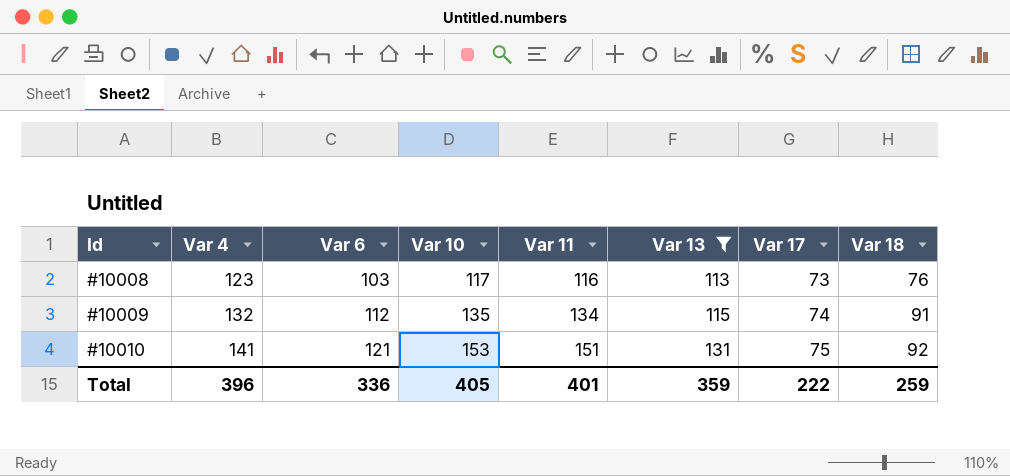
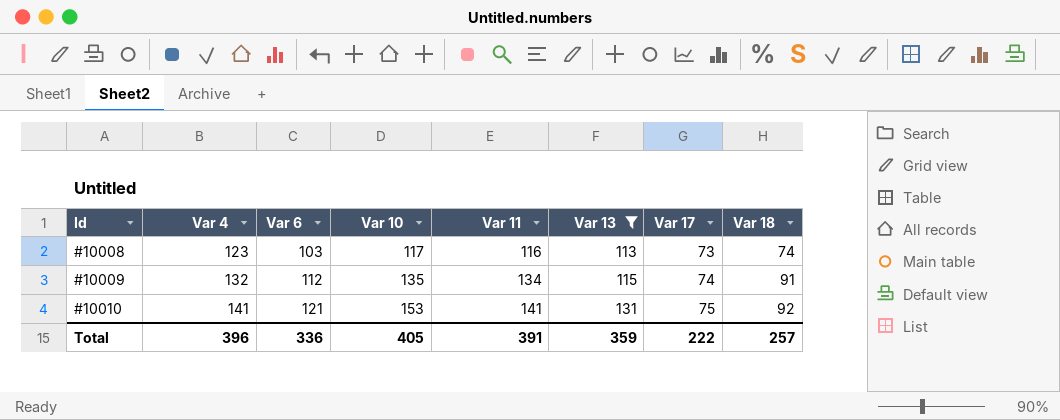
#10008 | Var 18: 76 -> 74
#10010 | Var 11: 151 -> 141
Total | Var 11: 401 -> 391
Total | Var 18: 259 -> 257

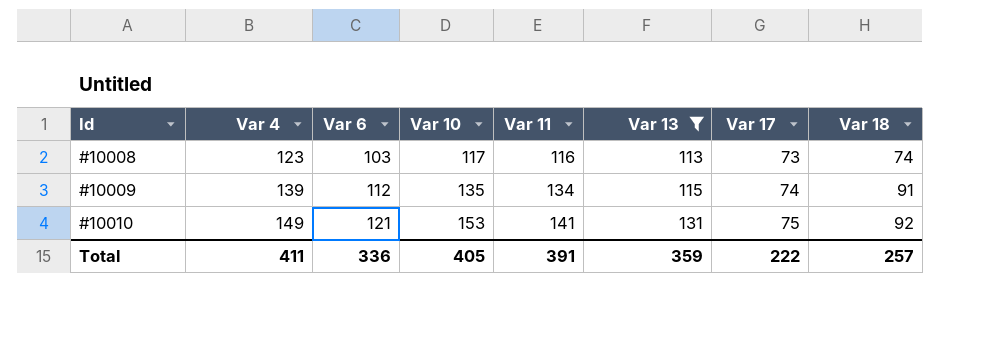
#10009 | Var 4: 132 -> 139
#10010 | Var 4: 141 -> 149
Total | Var 4: 396 -> 411

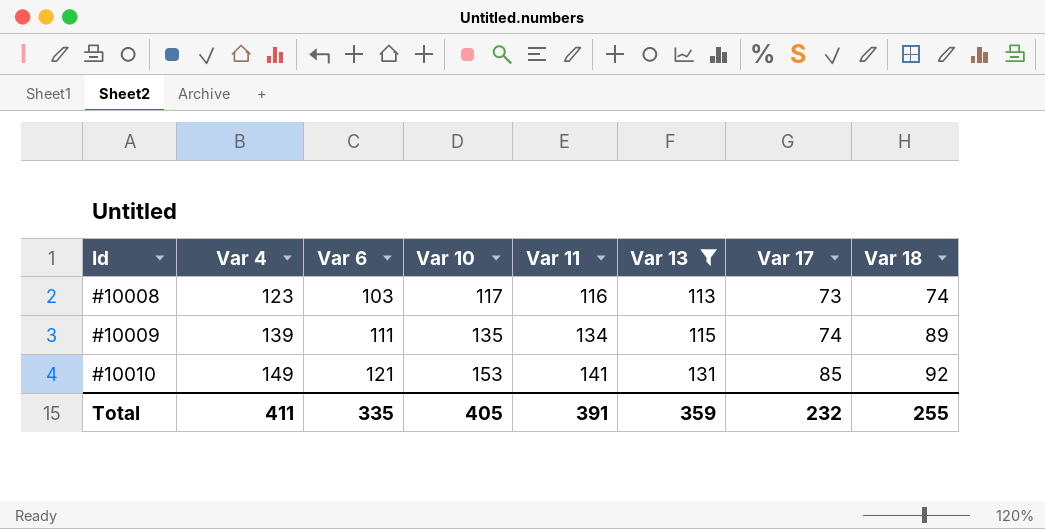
#10009 | Var 6: 112 -> 111
#10009 | Var 18: 91 -> 89
#10010 | Var 17: 75 -> 85
Total | Var 6: 336 -> 335
Total | Var 17: 222 -> 232
Total | Var 18: 257 -> 255

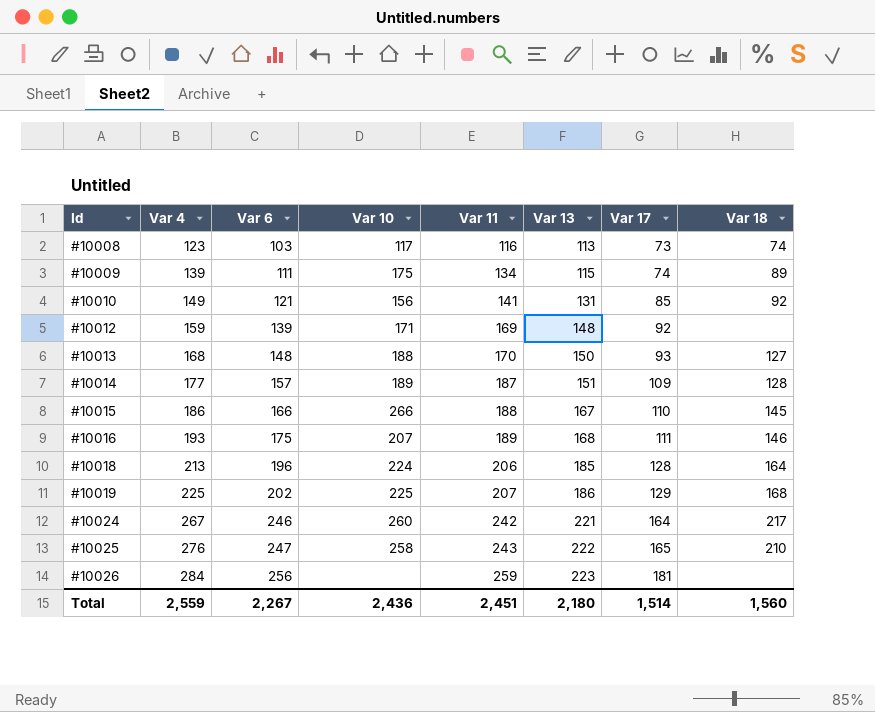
filter: Var 13 <= 131 -> none
#10009 | Var 10: 135 -> 175
#10010 | Var 10: 153 -> 156
Total | Var 4: 411 -> 2,559
Total | Var 6: 335 -> 2,267
Total | Var 10: 405 -> 2,436
Total | Var 11: 391 -> 2,451
Total | Var 13: 359 -> 2,180
Total | Var 17: 232 -> 1,514
Total | Var 18: 255 -> 1,560

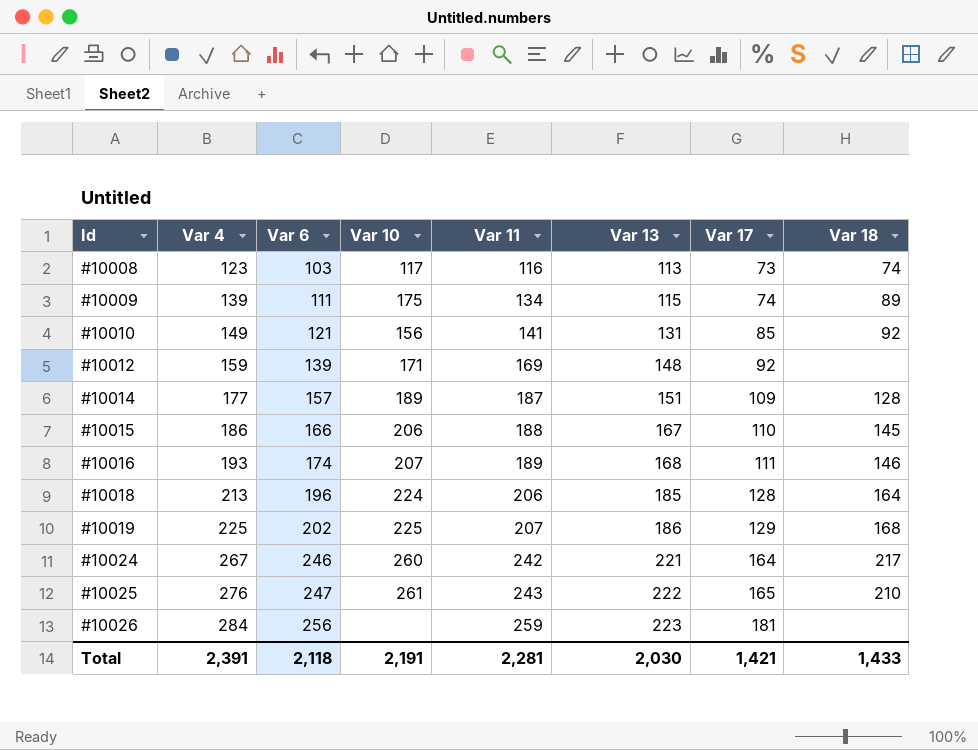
row #10013: 168 | 148 | 188 | 170 | 150 | 93 | 127 -> none
#10015 | Var 10: 266 -> 206
#10016 | Var 6: 175 -> 174
#10025 | Var 10: 258 -> 261
Total | Var 4: 2,559 -> 2,391
Total | Var 6: 2,267 -> 2,118
Total | Var 10: 2,436 -> 2,191
Total | Var 11: 2,451 -> 2,281
Total | Var 13: 2,180 -> 2,030
Total | Var 17: 1,514 -> 1,421
Total | Var 18: 1,560 -> 1,433

